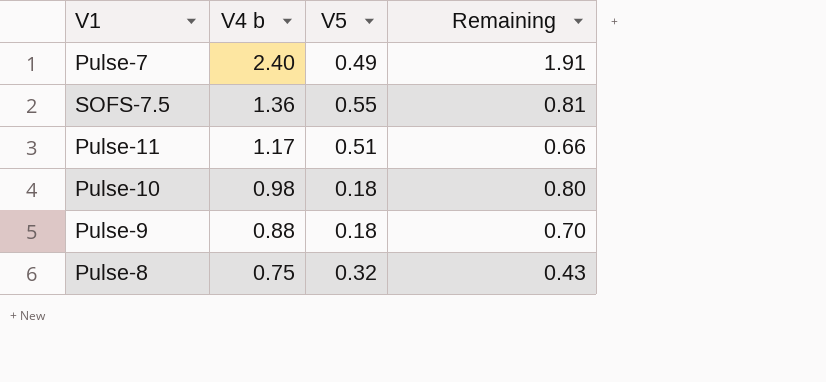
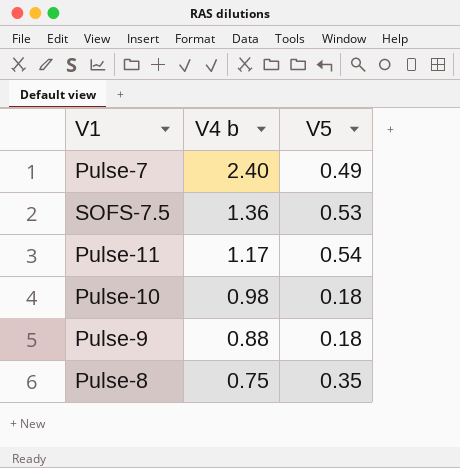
column Remaining | formula: [V4 b] - [V5] -> none
SOFS-7.5 | V5: 0.55 -> 0.53
Pulse-11 | V5: 0.51 -> 0.54
Pulse-8 | V5: 0.32 -> 0.35

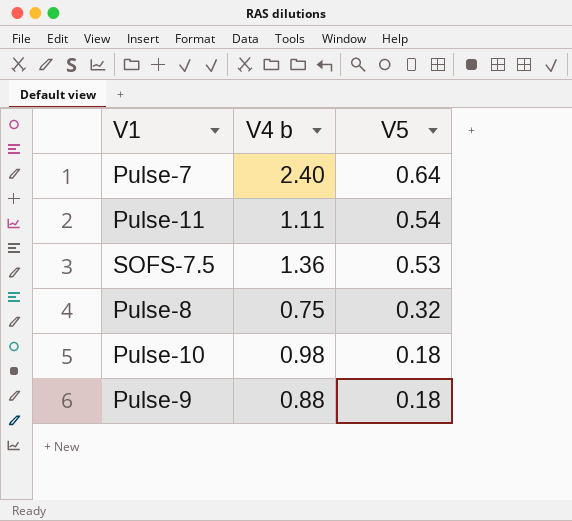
row order: V4 b descending -> V5 descending
Pulse-7 | V5: 0.49 -> 0.64
Pulse-11 | V4 b: 1.17 -> 1.11
Pulse-8 | V5: 0.35 -> 0.32

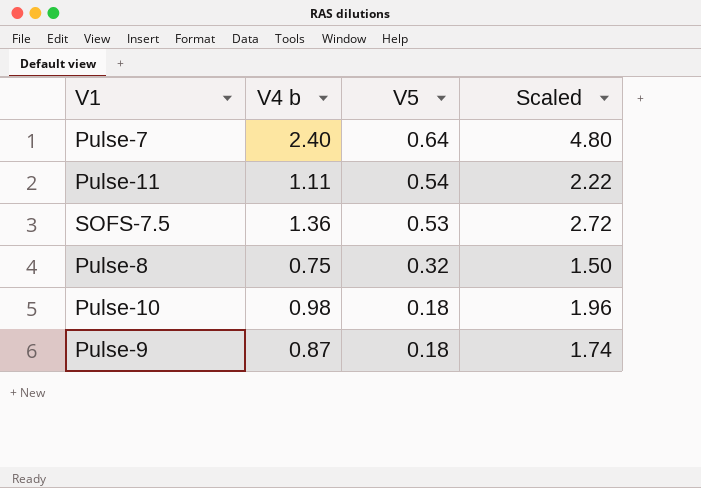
column Scaled | formula: none -> [V4 b] * 2
Pulse-9 | V4 b: 0.88 -> 0.87

